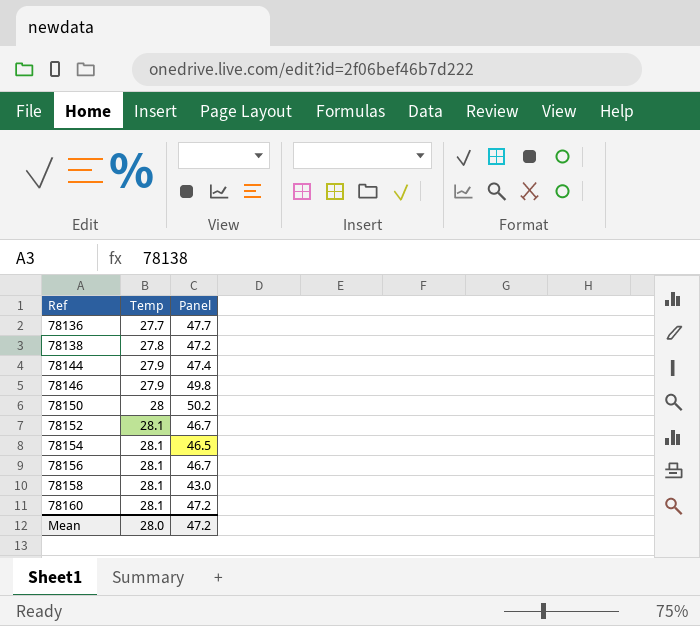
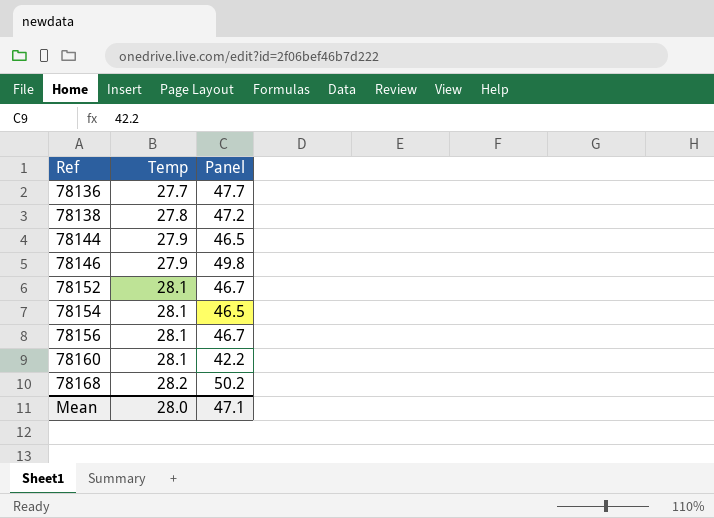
row 78150: 28 | 50.2 -> none
row 78158: 28.1 | 43.0 -> none
78144 | Panel: 47.4 -> 46.5
78160 | Panel: 47.2 -> 42.2
row 78168: none -> 28.2 | 50.2
Mean | Panel: 47.2 -> 47.1

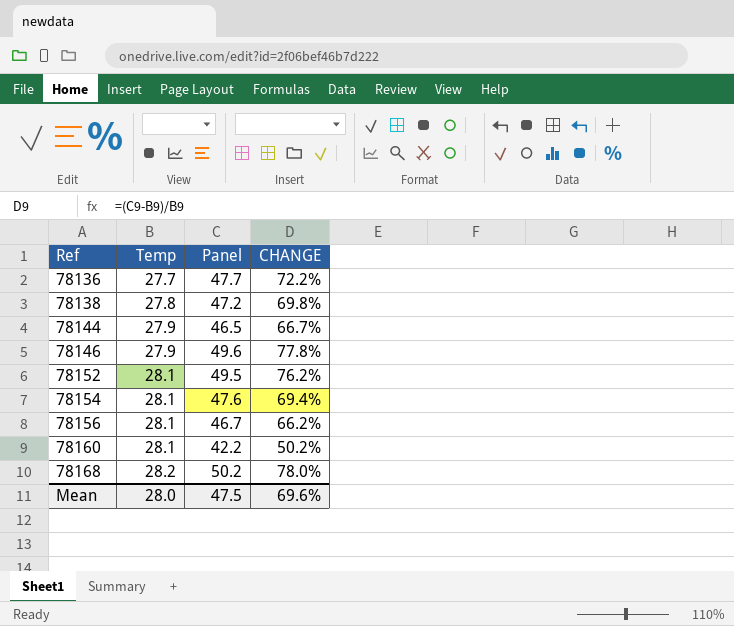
column CHANGE | formula: none -> ([Panel] - [Temp]) / [Temp]
78146 | Panel: 49.8 -> 49.6
78152 | Panel: 46.7 -> 49.5
78154 | Panel: 46.5 -> 47.6
Mean | Panel: 47.1 -> 47.5

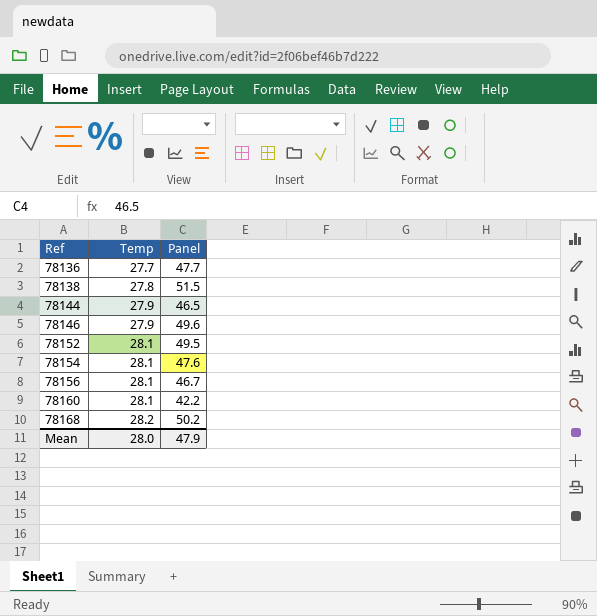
column CHANGE | formula: ([Panel] - [Temp]) / [Temp] -> none
78138 | Panel: 47.2 -> 51.5
Mean | Panel: 47.5 -> 47.9

